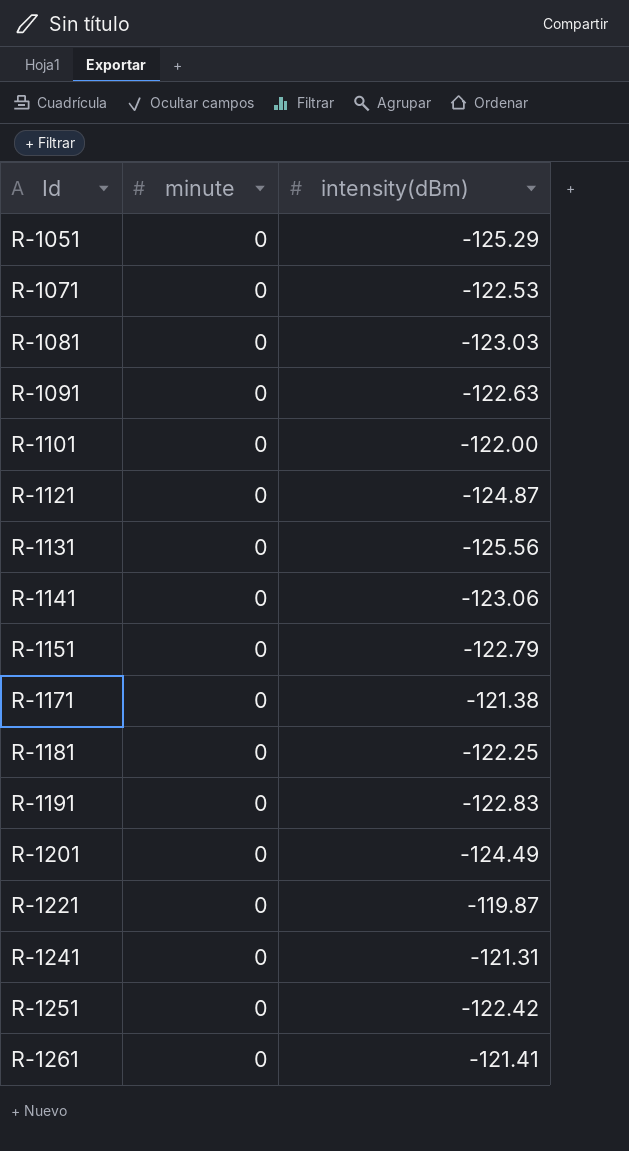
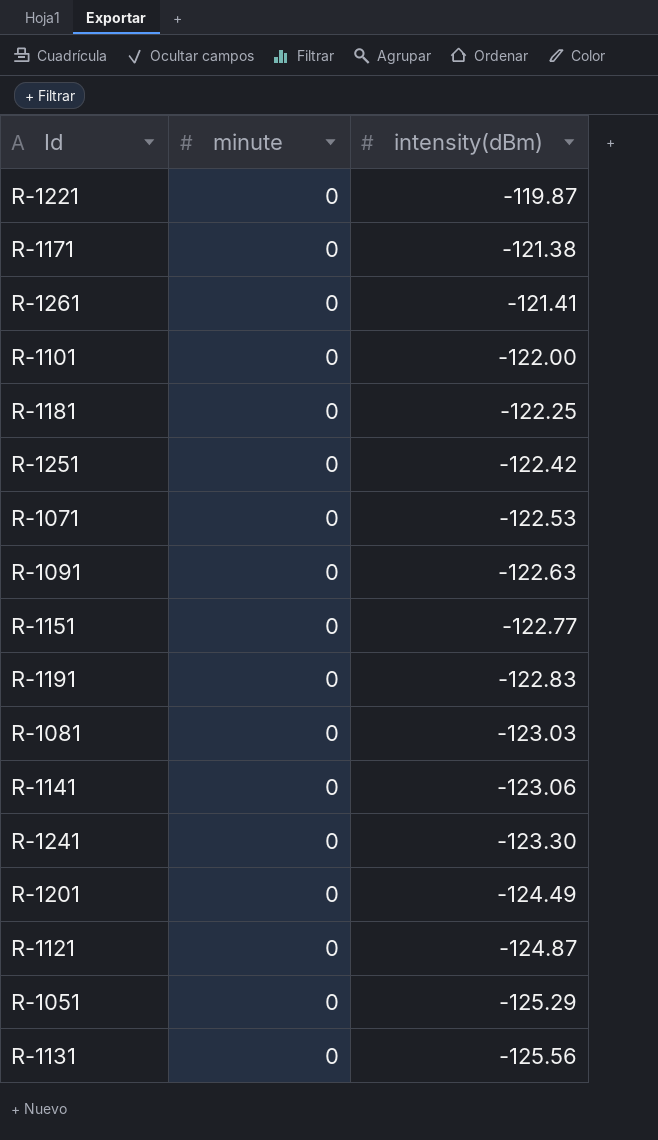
row order: Id ascending -> intensity(dBm) descending
R-1151 | intensity(dBm): -122.79 -> -122.77
R-1241 | intensity(dBm): -121.31 -> -123.30

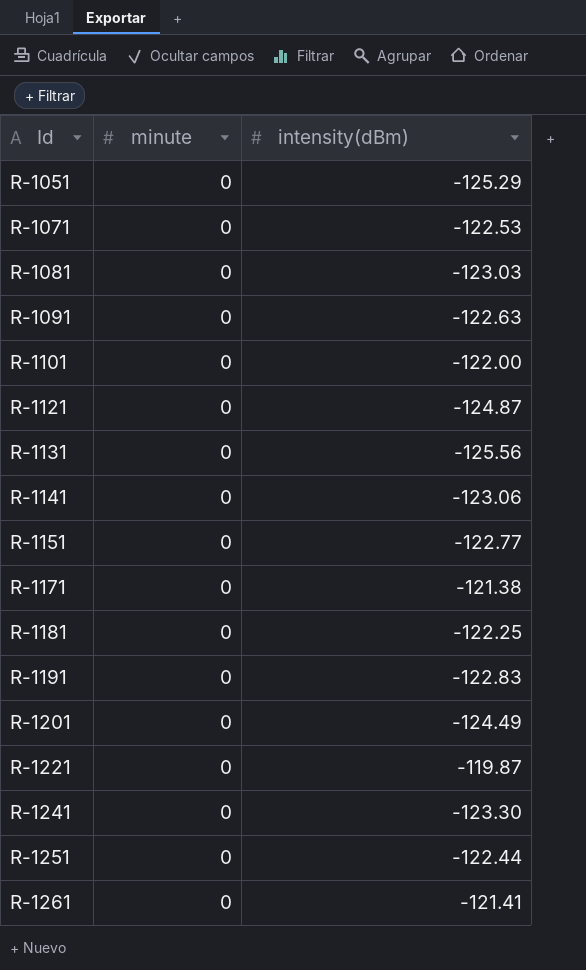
row order: intensity(dBm) descending -> Id ascending
R-1251 | intensity(dBm): -122.42 -> -122.44

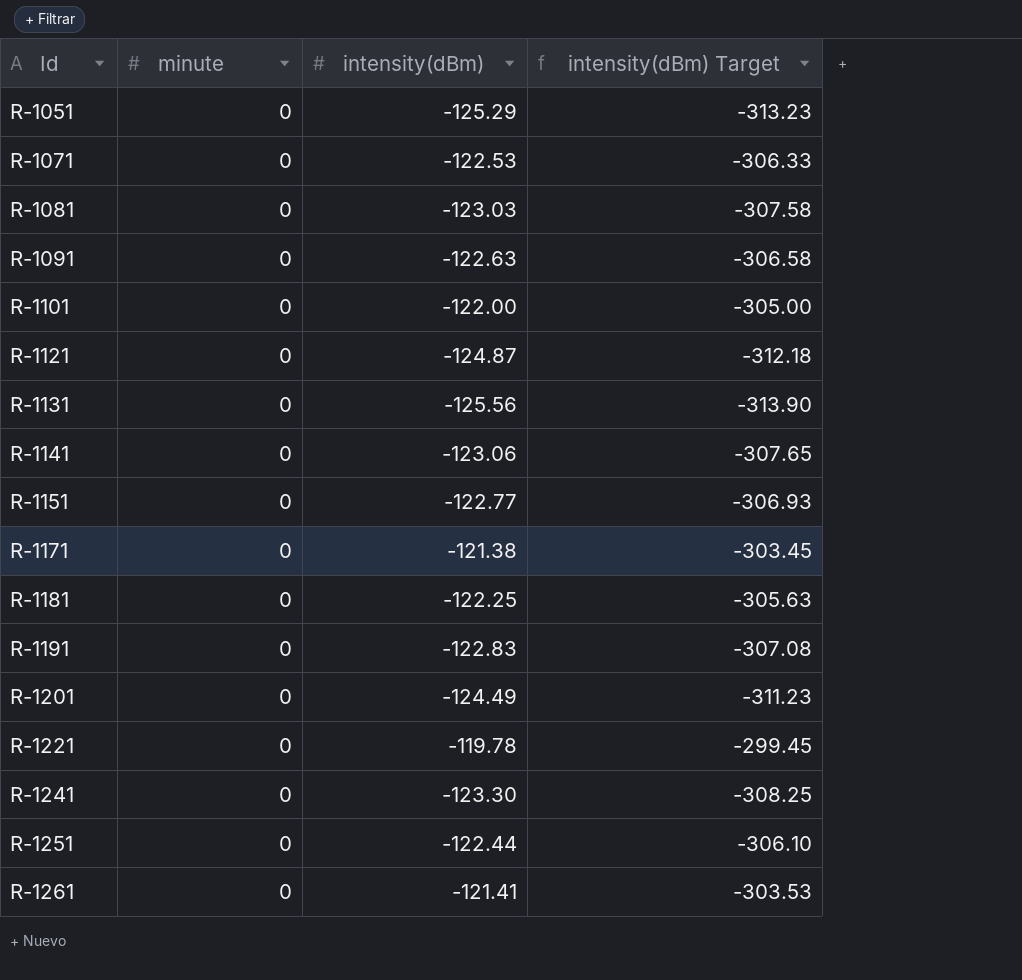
column intensity(dBm) Target | formula: none -> [intensity(dBm)] * 2.5
R-1221 | intensity(dBm): -119.87 -> -119.78

